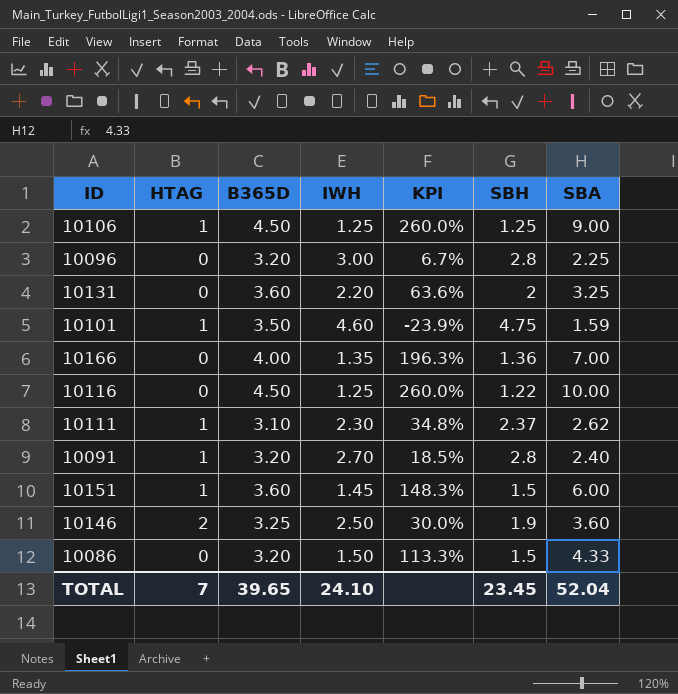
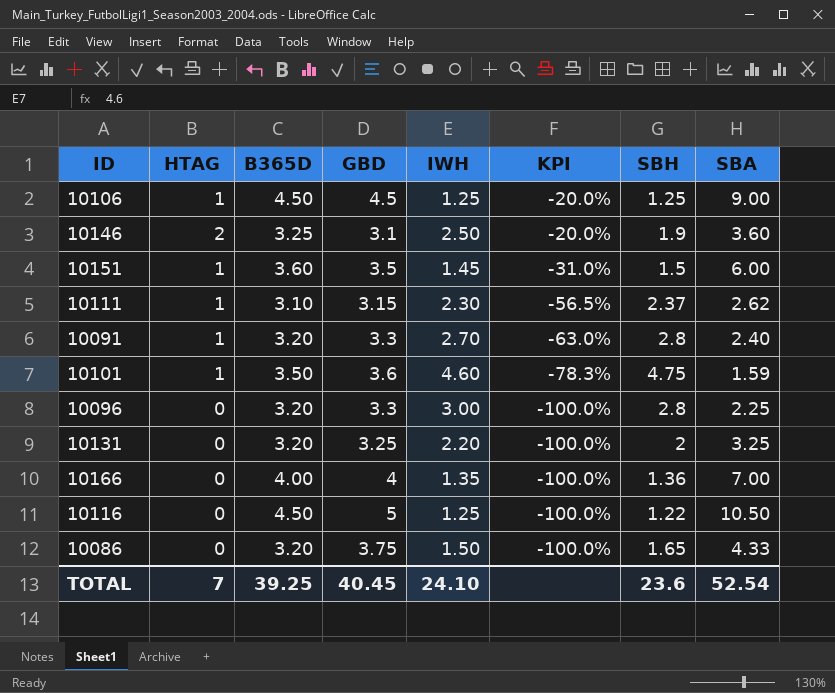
row order: none -> KPI descending
column GBD | position: none -> 4
column KPI | formula: ([B365D] - [IWH]) / [IWH] -> ([HTAG] - [IWH]) / [IWH]
10131 | B365D: 3.60 -> 3.20
10116 | SBA: 10.00 -> 10.50
10086 | SBH: 1.5 -> 1.65
TOTAL | B365D: 39.65 -> 39.25
TOTAL | SBH: 23.45 -> 23.6
TOTAL | SBA: 52.04 -> 52.54

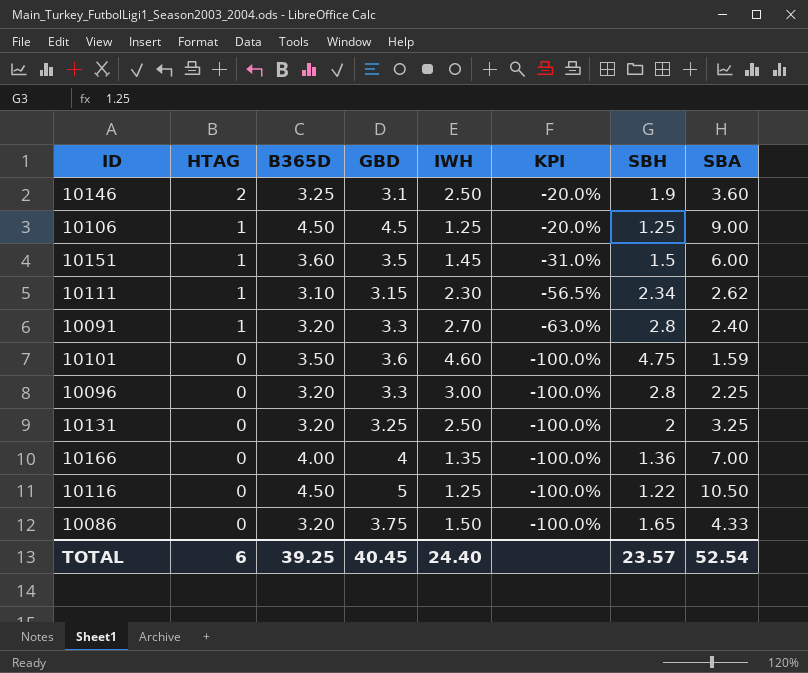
row order: KPI descending -> HTAG descending
10111 | SBH: 2.37 -> 2.34
10101 | HTAG: 1 -> 0
10101 | KPI: -78.3% -> -100.0%
10131 | IWH: 2.20 -> 2.50
TOTAL | HTAG: 7 -> 6
TOTAL | IWH: 24.10 -> 24.40
TOTAL | SBH: 23.6 -> 23.57

